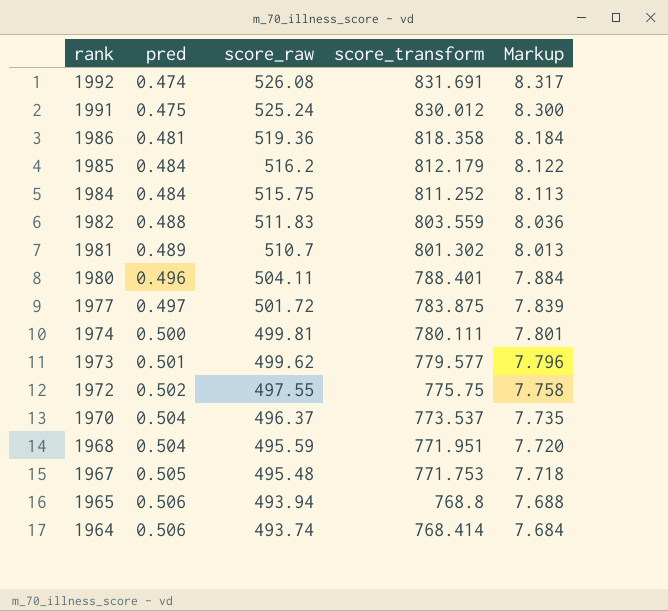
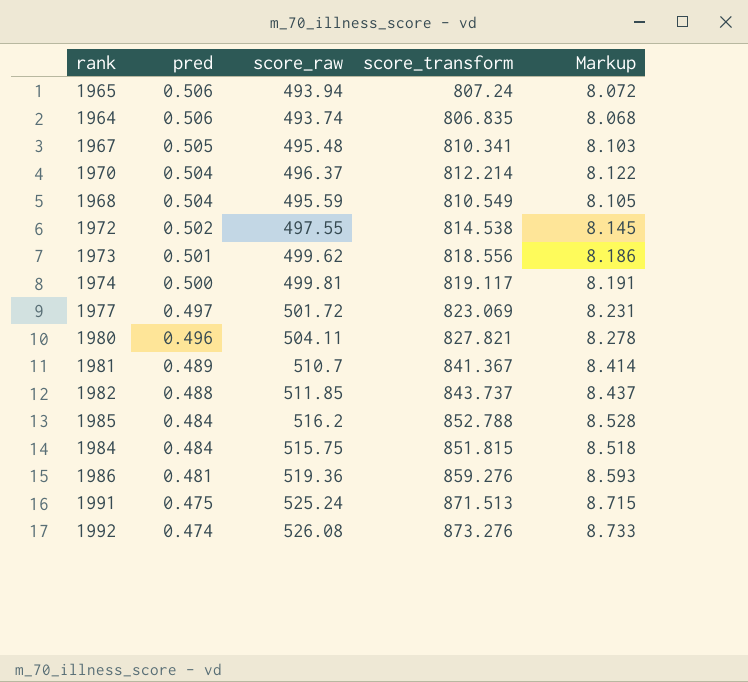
row order: rank descending -> pred descending
1965 | score_transform: 768.8 -> 807.24
1965 | Markup: 7.688 -> 8.072
1964 | score_transform: 768.414 -> 806.835
1964 | Markup: 7.684 -> 8.068
1967 | score_transform: 771.753 -> 810.341
1967 | Markup: 7.718 -> 8.103
1970 | score_transform: 773.537 -> 812.214
1970 | Markup: 7.735 -> 8.122
1968 | score_transform: 771.951 -> 810.549
1968 | Markup: 7.720 -> 8.105
1972 | score_transform: 775.75 -> 814.538
1972 | Markup: 7.758 -> 8.145
1973 | score_transform: 779.577 -> 818.556
1973 | Markup: 7.796 -> 8.186
1974 | score_transform: 780.111 -> 819.117
1974 | Markup: 7.801 -> 8.191
1977 | score_transform: 783.875 -> 823.069
1977 | Markup: 7.839 -> 8.231
1980 | score_transform: 788.401 -> 827.821
1980 | Markup: 7.884 -> 8.278
1981 | score_transform: 801.302 -> 841.367
1981 | Markup: 8.013 -> 8.414
1982 | score_raw: 511.83 -> 511.85
1982 | score_transform: 803.559 -> 843.737
1982 | Markup: 8.036 -> 8.437
1985 | score_transform: 812.179 -> 852.788
1985 | Markup: 8.122 -> 8.528
1984 | score_transform: 811.252 -> 851.815
1984 | Markup: 8.113 -> 8.518
1986 | score_transform: 818.358 -> 859.276
1986 | Markup: 8.184 -> 8.593
1991 | score_transform: 830.012 -> 871.513
1991 | Markup: 8.300 -> 8.715
1992 | score_transform: 831.691 -> 873.276
1992 | Markup: 8.317 -> 8.733

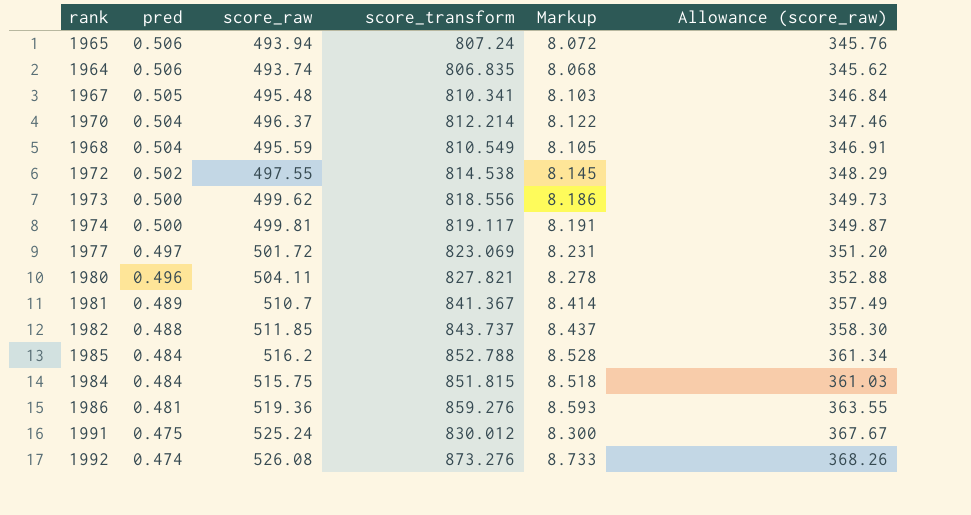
column Allowance (score_raw) | formula: none -> [score_raw] * 0.7
1973 | pred: 0.501 -> 0.500
1991 | score_transform: 871.513 -> 830.012
1991 | Markup: 8.715 -> 8.300

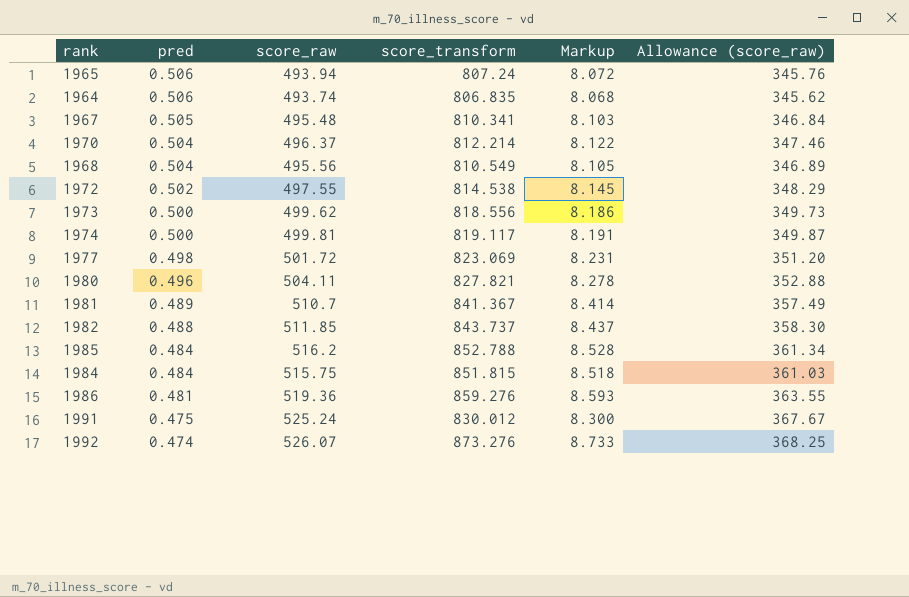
1968 | score_raw: 495.59 -> 495.56
1968 | Allowance (score_raw): 346.91 -> 346.89
1977 | pred: 0.497 -> 0.498
1992 | score_raw: 526.08 -> 526.07
1992 | Allowance (score_raw): 368.26 -> 368.25

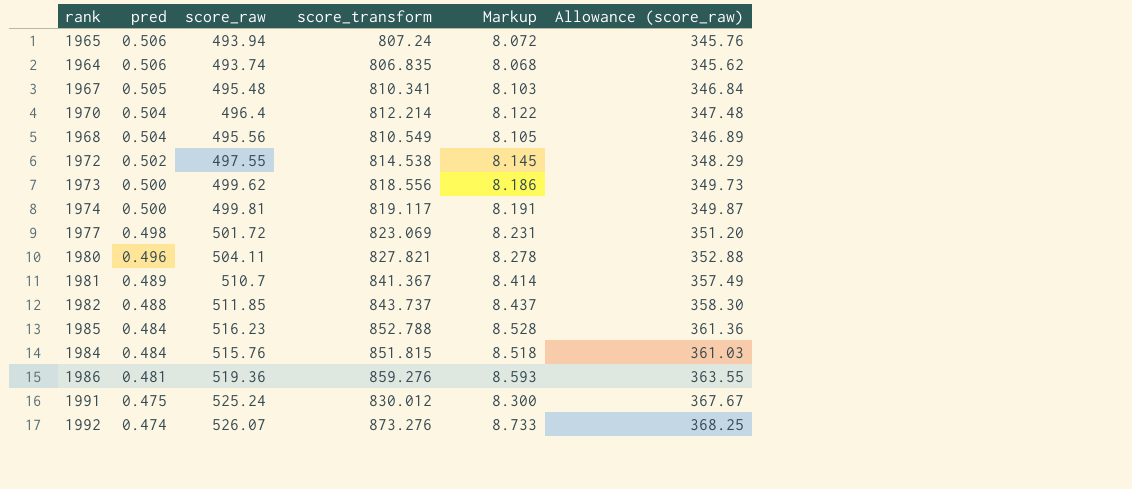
1970 | score_raw: 496.37 -> 496.4
1970 | Allowance (score_raw): 347.46 -> 347.48
1985 | score_raw: 516.2 -> 516.23
1985 | Allowance (score_raw): 361.34 -> 361.36
1984 | score_raw: 515.75 -> 515.76

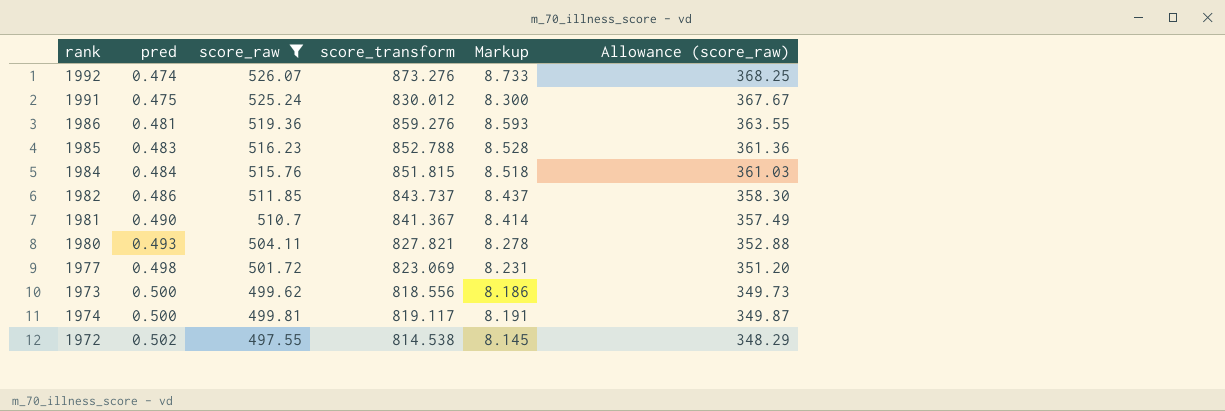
filter: none -> score_raw >= 497.55
row order: pred descending -> pred ascending
1985 | pred: 0.484 -> 0.483
1982 | pred: 0.488 -> 0.486
1981 | pred: 0.489 -> 0.490
1980 | pred: 0.496 -> 0.493

